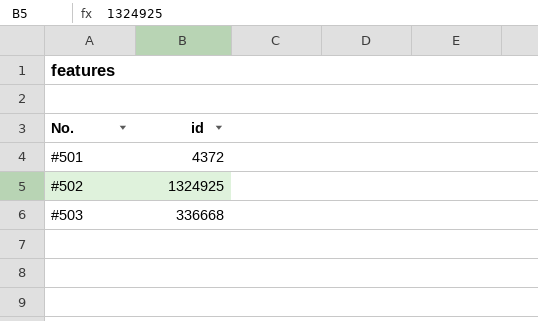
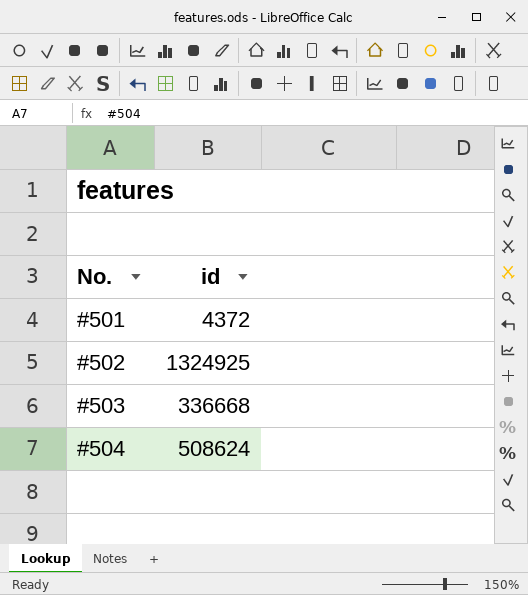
row #504: none -> 508624

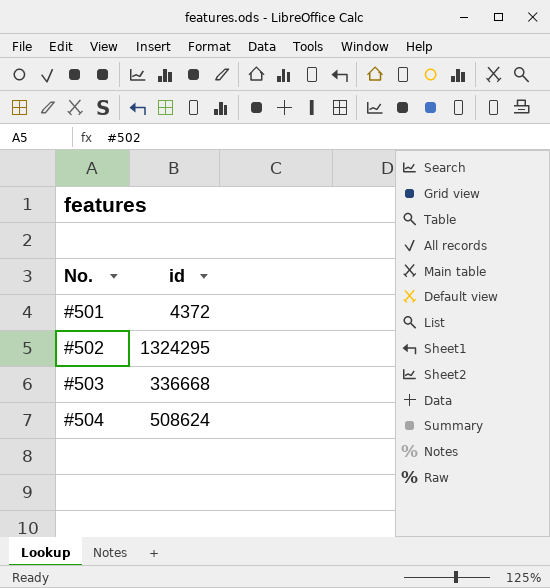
#502 | id: 1324925 -> 1324295

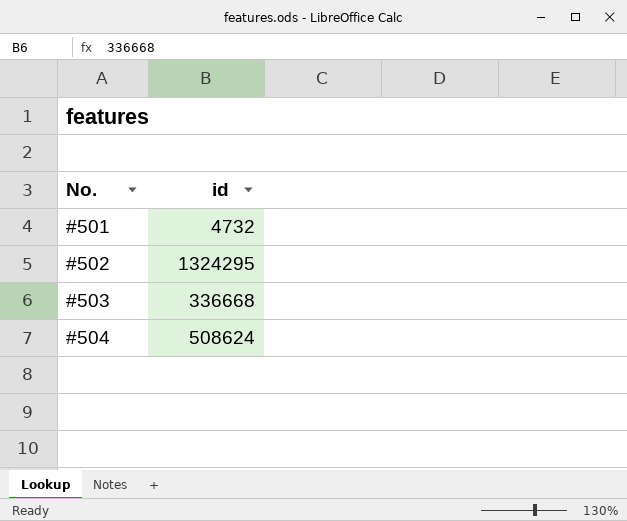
#501 | id: 4372 -> 4732

